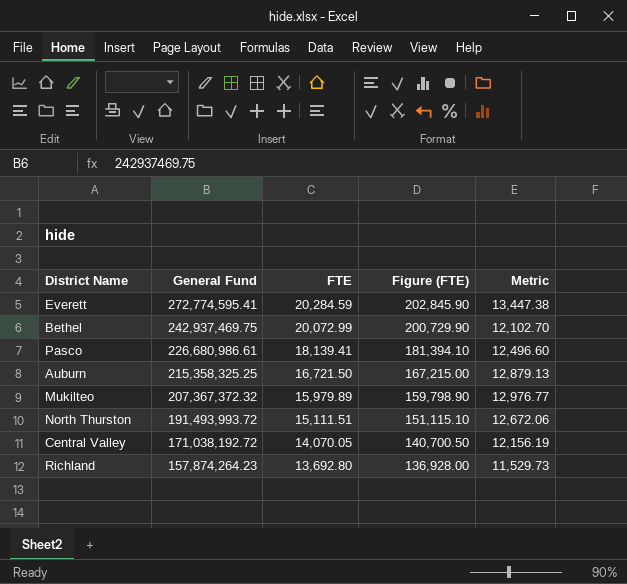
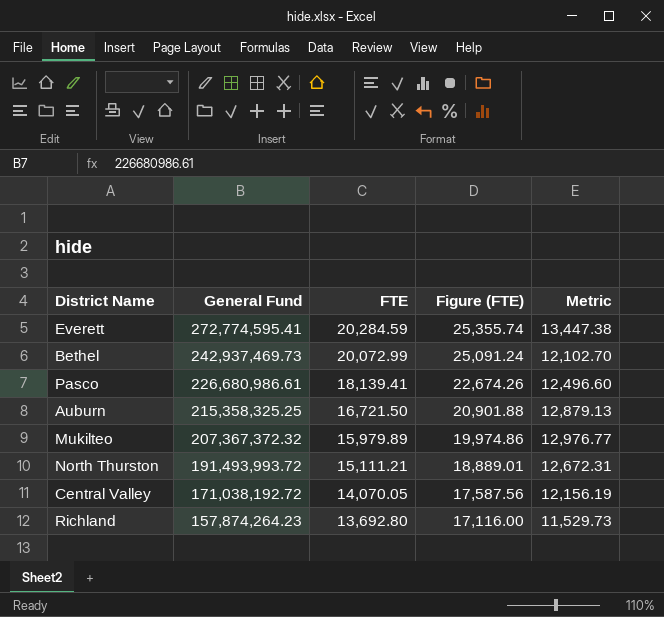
column Figure (FTE) | formula: [FTE] * 10 -> [FTE] * 1.25
Bethel | General Fund: 242,937,469.75 -> 242,937,469.73
North Thurston | FTE: 15,111.51 -> 15,111.21
North Thurston | Metric: 12,672.06 -> 12,672.31

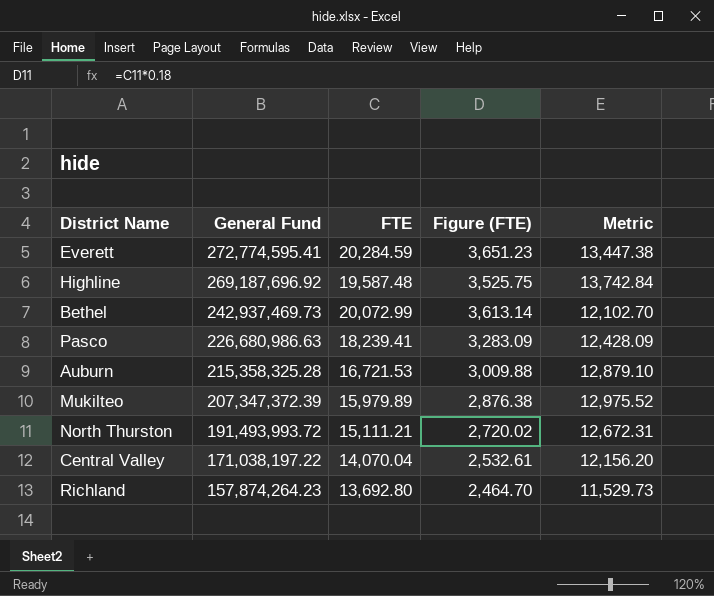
column Figure (FTE) | formula: [FTE] * 1.25 -> [FTE] * 0.18
row Highline: none -> 269,187,696.92 | 19,587.48 | 3,525.75 | 13,742.84
Pasco | General Fund: 226,680,986.61 -> 226,680,986.63
Pasco | FTE: 18,139.41 -> 18,239.41
Pasco | Metric: 12,496.60 -> 12,428.09
Auburn | General Fund: 215,358,325.25 -> 215,358,325.28
Auburn | FTE: 16,721.50 -> 16,721.53
Auburn | Metric: 12,879.13 -> 12,879.10
Mukilteo | General Fund: 207,367,372.32 -> 207,347,372.39
Mukilteo | Metric: 12,976.77 -> 12,975.52
Central Valley | General Fund: 171,038,192.72 -> 171,038,197.22
Central Valley | FTE: 14,070.05 -> 14,070.04
Central Valley | Metric: 12,156.19 -> 12,156.20

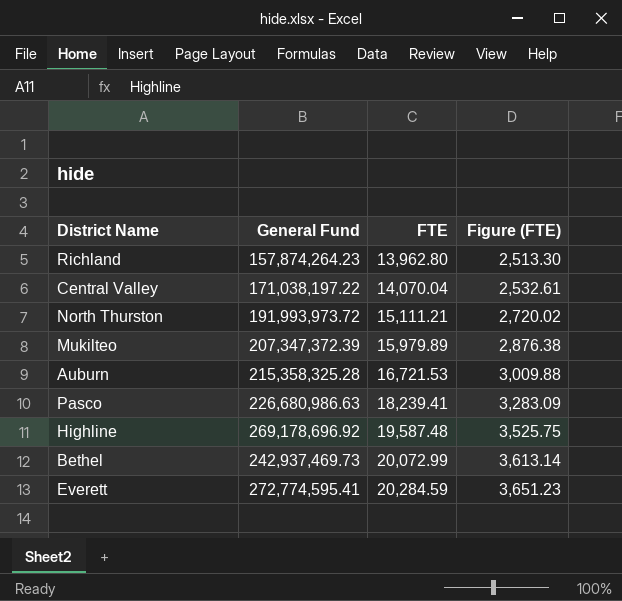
row order: General Fund descending -> FTE ascending
column Metric | formula: [General Fund] / [FTE] -> none
Richland | FTE: 13,692.80 -> 13,962.80
Richland | Figure (FTE): 2,464.70 -> 2,513.30
North Thurston | General Fund: 191,493,993.72 -> 191,993,973.72
Highline | General Fund: 269,187,696.92 -> 269,178,696.92

